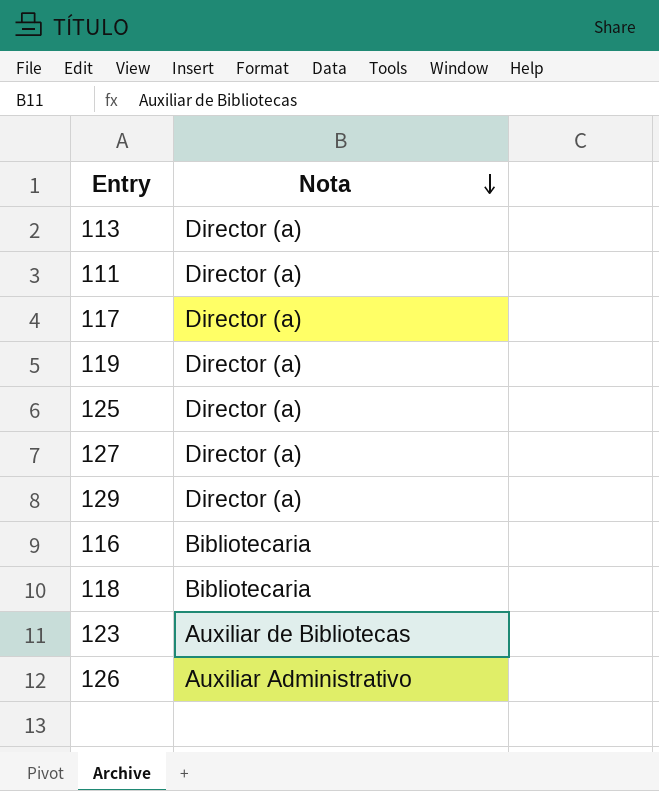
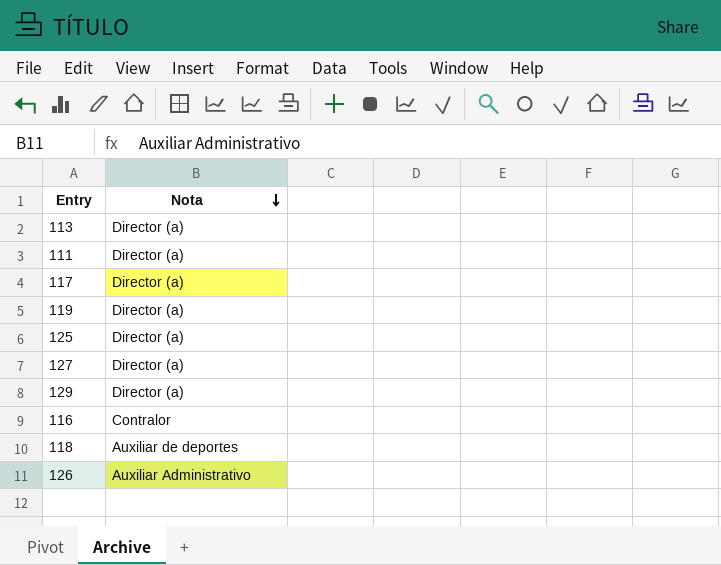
row 123: Auxiliar de Bibliotecas -> none
116 | Nota: Bibliotecaria -> Contralor
118 | Nota: Bibliotecaria -> Auxiliar de deportes

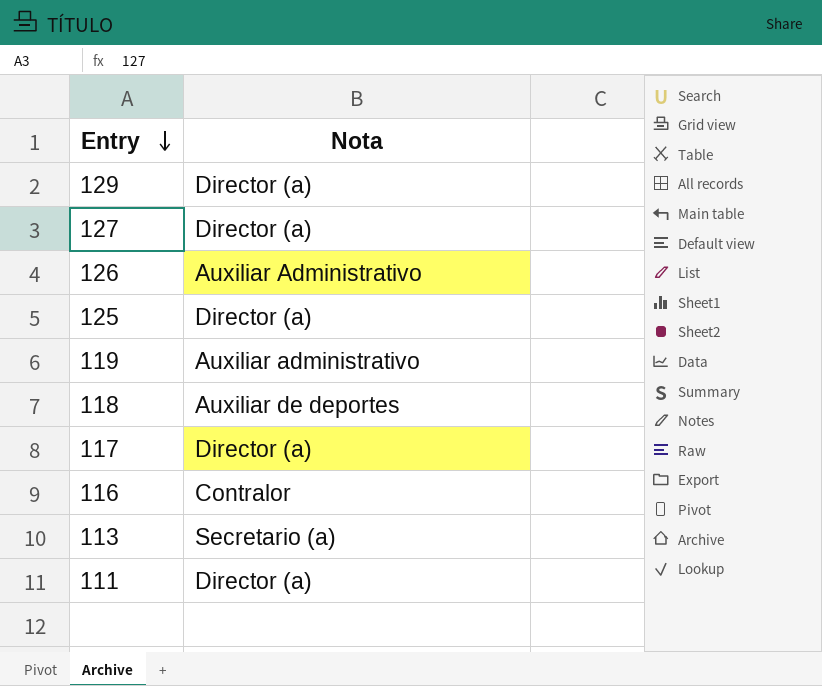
row order: Nota descending -> Entry descending
119 | Nota: Director (a) -> Auxiliar administrativo
113 | Nota: Director (a) -> Secretario (a)

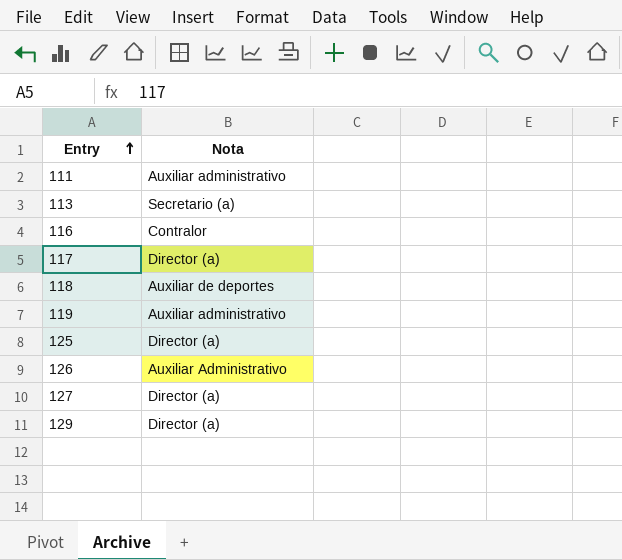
row order: Entry descending -> Entry ascending
111 | Nota: Director (a) -> Auxiliar administrativo

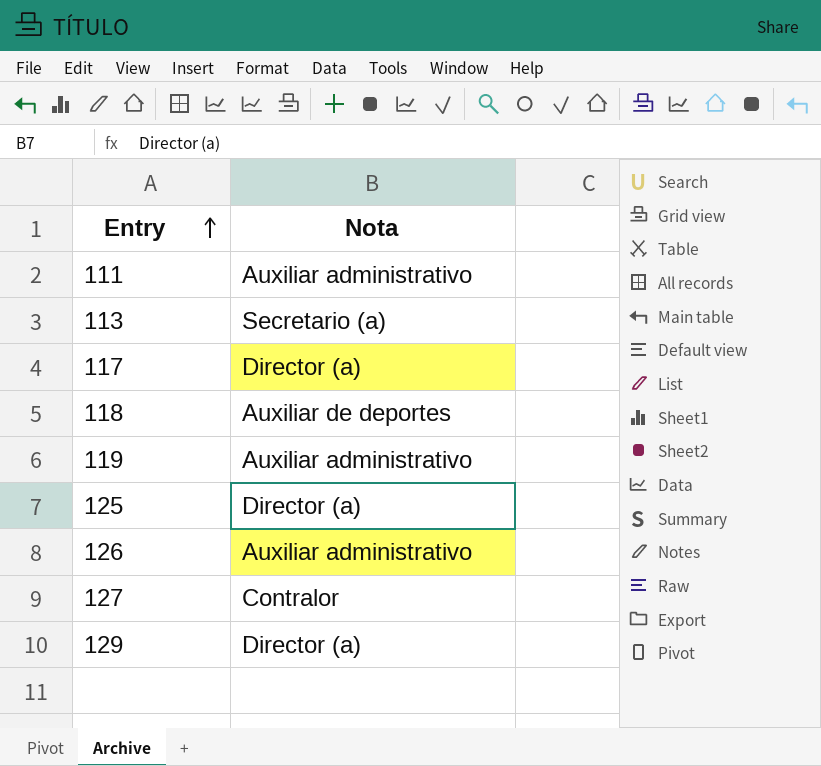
row 116: Contralor -> none
126 | Nota: Auxiliar Administrativo -> Auxiliar administrativo
127 | Nota: Director (a) -> Contralor

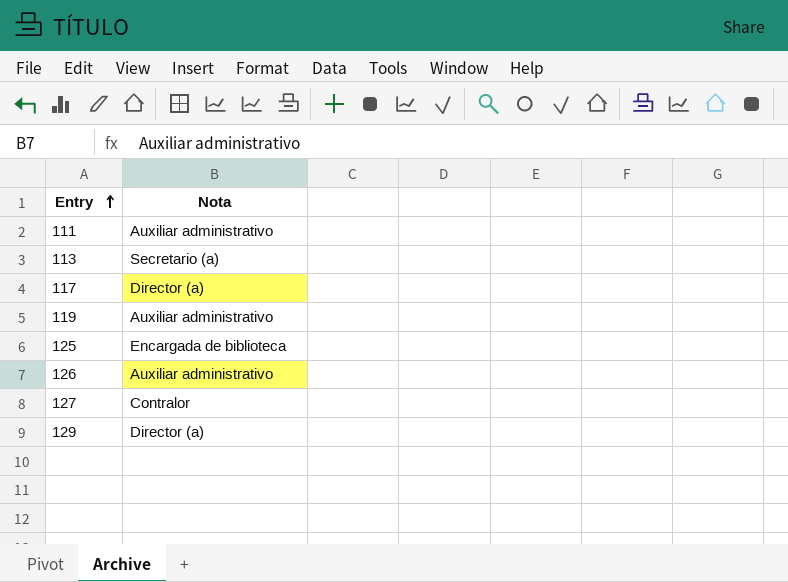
row 118: Auxiliar de deportes -> none
125 | Nota: Director (a) -> Encargada de biblioteca

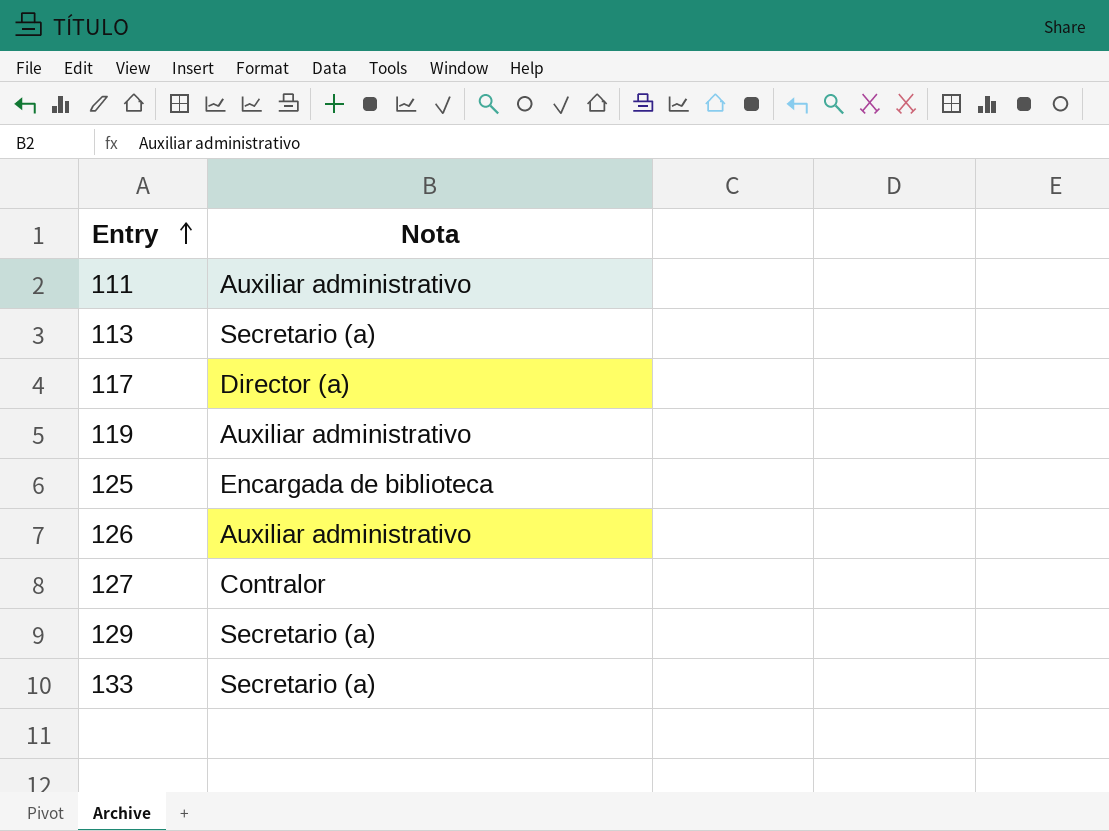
129 | Nota: Director (a) -> Secretario (a)
row 133: none -> Secretario (a)

